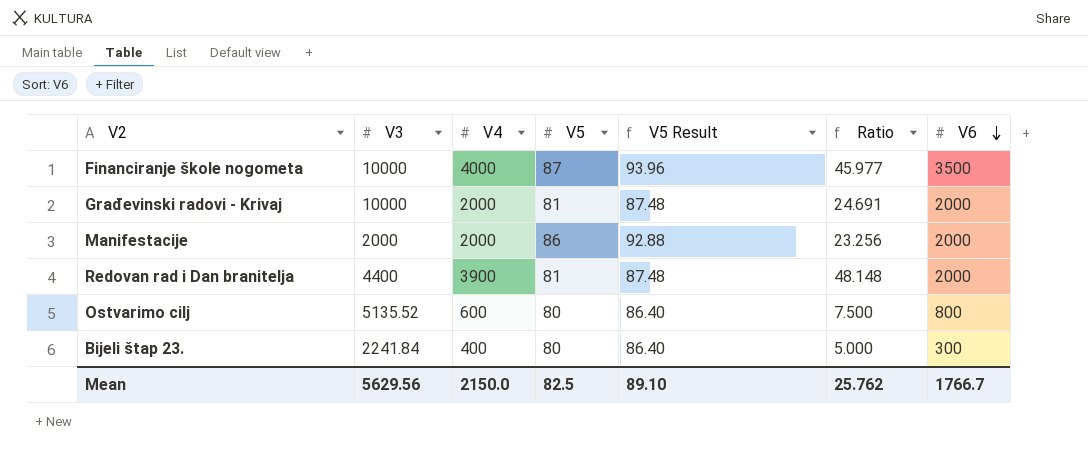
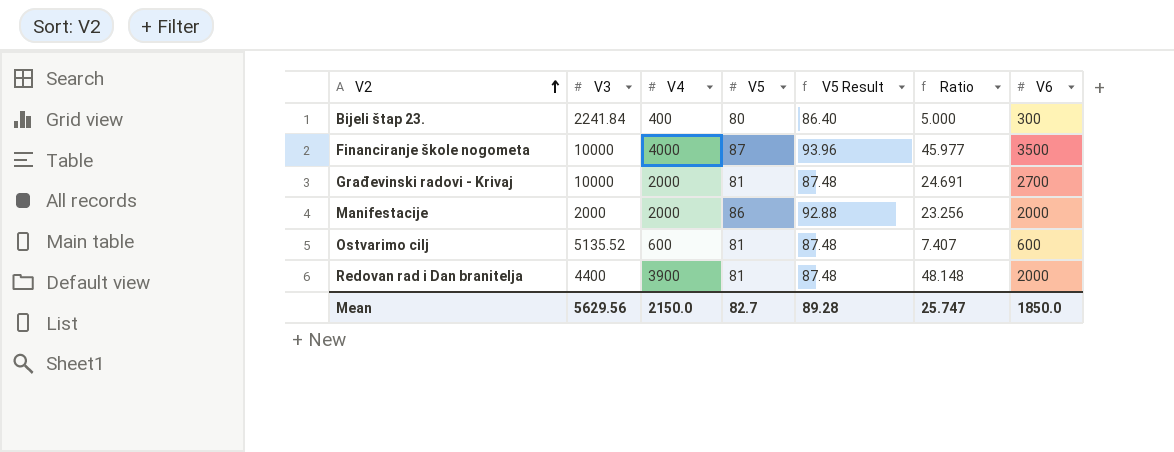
row order: V6 descending -> V2 ascending
Građevinski radovi - Krivaj | V6: 2000 -> 2700
Ostvarimo cilj | V5: 80 -> 81
Ostvarimo cilj | V5 Result: 86.40 -> 87.48
Ostvarimo cilj | Ratio: 7.500 -> 7.407
Ostvarimo cilj | V6: 800 -> 600
Mean | V5: 82.5 -> 82.7
Mean | V5 Result: 89.10 -> 89.28
Mean | Ratio: 25.762 -> 25.747
Mean | V6: 1766.7 -> 1850.0

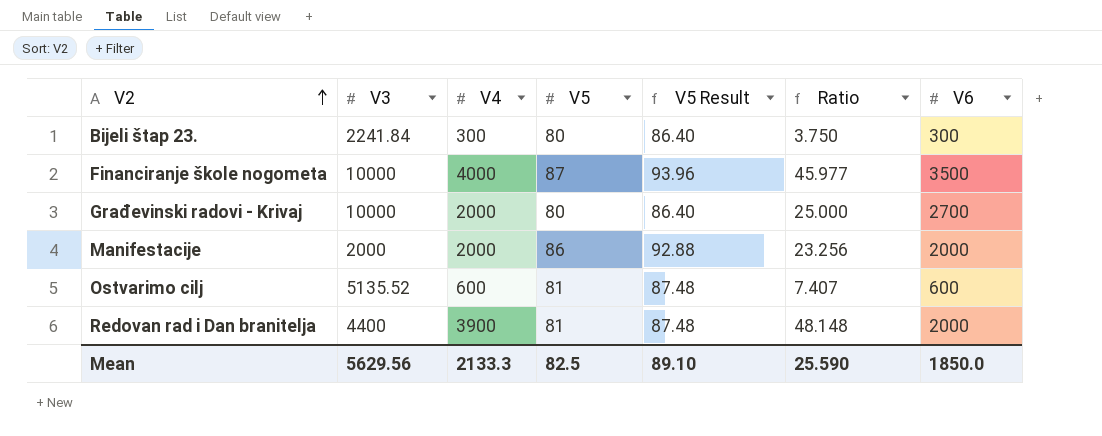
Bijeli štap 23. | V4: 400 -> 300
Bijeli štap 23. | Ratio: 5.000 -> 3.750
Građevinski radovi - Krivaj | V5: 81 -> 80
Građevinski radovi - Krivaj | V5 Result: 87.48 -> 86.40
Građevinski radovi - Krivaj | Ratio: 24.691 -> 25.000
Mean | V4: 2150.0 -> 2133.3
Mean | V5: 82.7 -> 82.5
Mean | V5 Result: 89.28 -> 89.10
Mean | Ratio: 25.747 -> 25.590

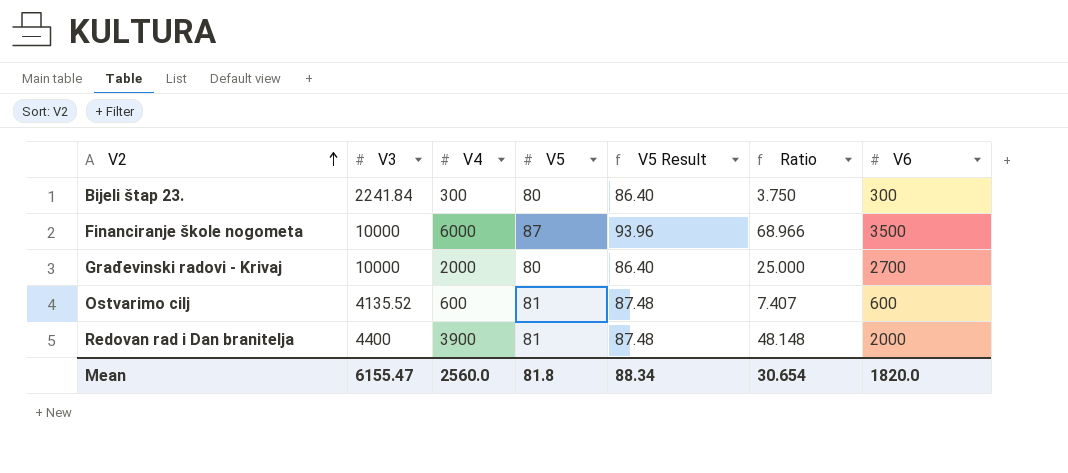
row Manifestacije: 2000 | 2000 | 86 | 92.88 | 23.256 | 2000 -> none
Financiranje škole nogometa | V4: 4000 -> 6000
Financiranje škole nogometa | Ratio: 45.977 -> 68.966
Ostvarimo cilj | V3: 5135.52 -> 4135.52
Mean | V3: 5629.56 -> 6155.47
Mean | V4: 2133.3 -> 2560.0
Mean | V5: 82.5 -> 81.8
Mean | V5 Result: 89.10 -> 88.34
Mean | Ratio: 25.590 -> 30.654
Mean | V6: 1850.0 -> 1820.0

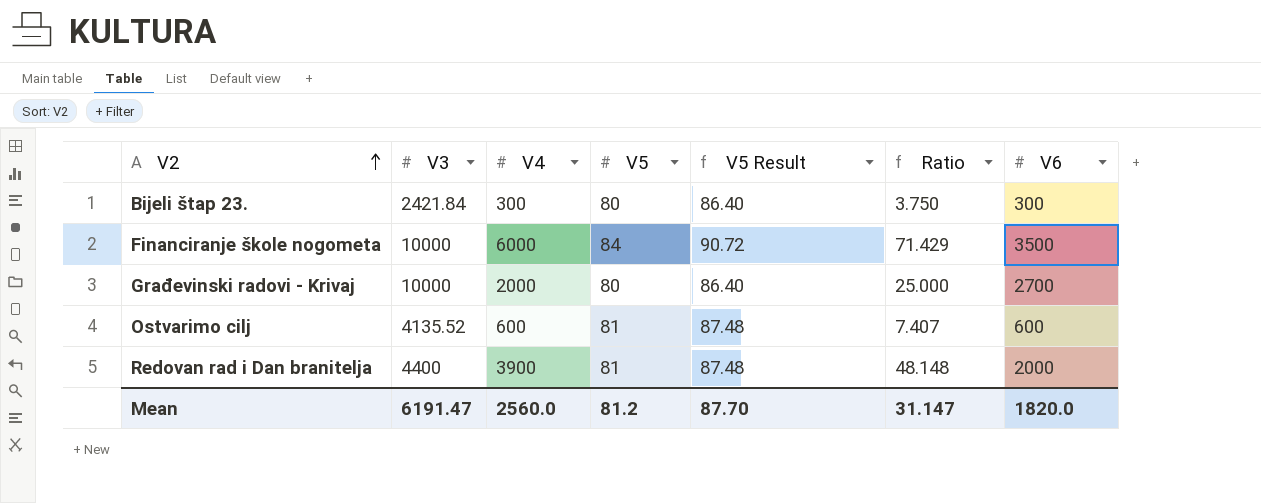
Bijeli štap 23. | V3: 2241.84 -> 2421.84
Financiranje škole nogometa | V5: 87 -> 84
Financiranje škole nogometa | V5 Result: 93.96 -> 90.72
Financiranje škole nogometa | Ratio: 68.966 -> 71.429
Mean | V3: 6155.47 -> 6191.47
Mean | V5: 81.8 -> 81.2
Mean | V5 Result: 88.34 -> 87.70
Mean | Ratio: 30.654 -> 31.147

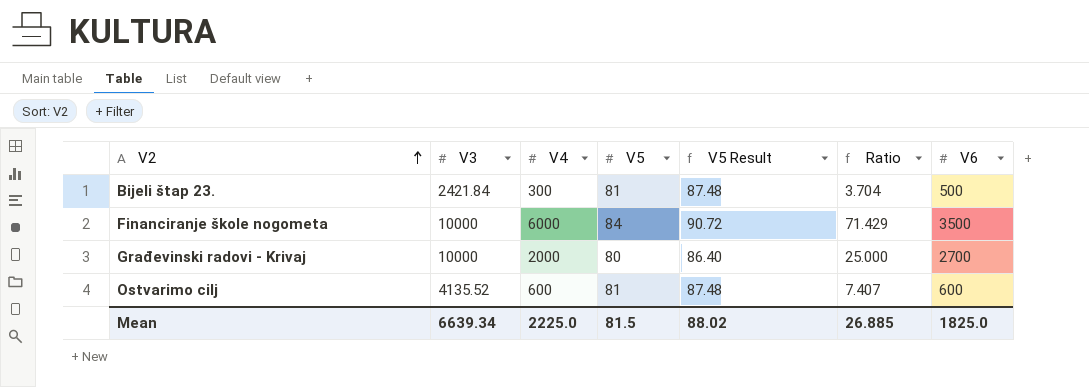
row Redovan rad i Dan branitelja: 4400 | 3900 | 81 | 87.48 | 48.148 | 2000 -> none
Bijeli štap 23. | V5: 80 -> 81
Bijeli štap 23. | V5 Result: 86.40 -> 87.48
Bijeli štap 23. | Ratio: 3.750 -> 3.704
Bijeli štap 23. | V6: 300 -> 500
Mean | V3: 6191.47 -> 6639.34
Mean | V4: 2560.0 -> 2225.0
Mean | V5: 81.2 -> 81.5
Mean | V5 Result: 87.70 -> 88.02
Mean | Ratio: 31.147 -> 26.885
Mean | V6: 1820.0 -> 1825.0

